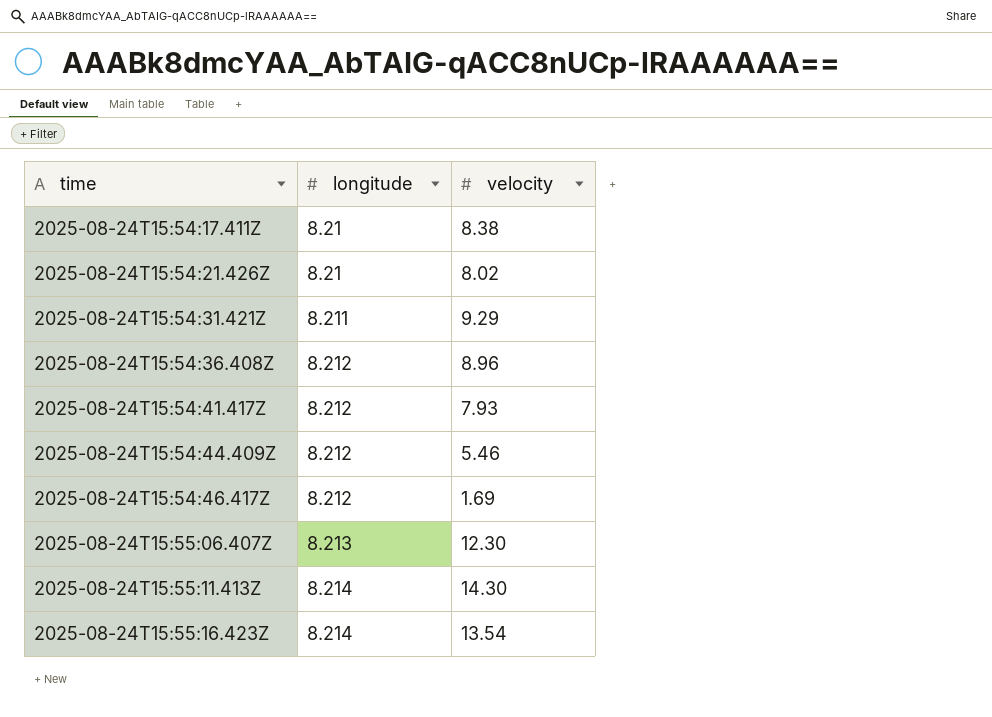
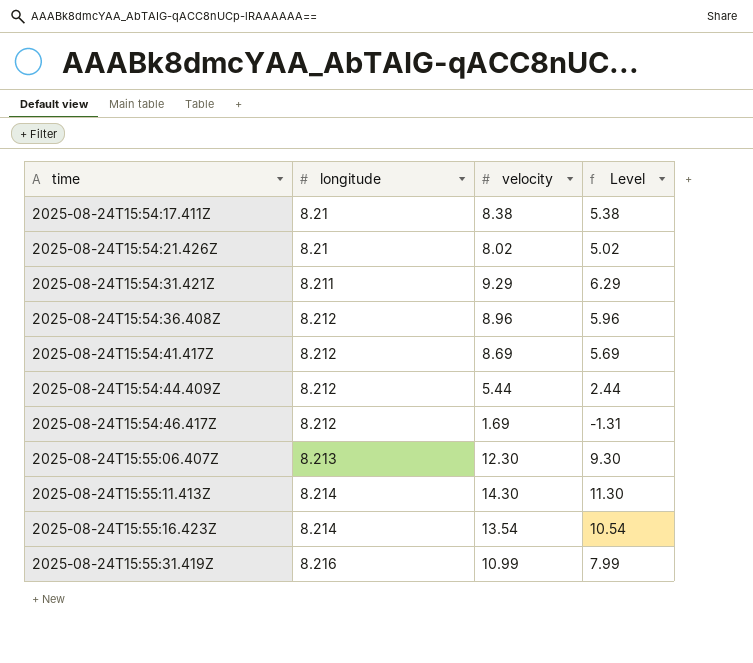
column Level | formula: none -> [velocity] - 3
2025-08-24T15:54:41.417Z | velocity: 7.93 -> 8.69
2025-08-24T15:54:44.409Z | velocity: 5.46 -> 5.44
row 2025-08-24T15:55:31.419Z: none -> 8.216 | 10.99 | 7.99

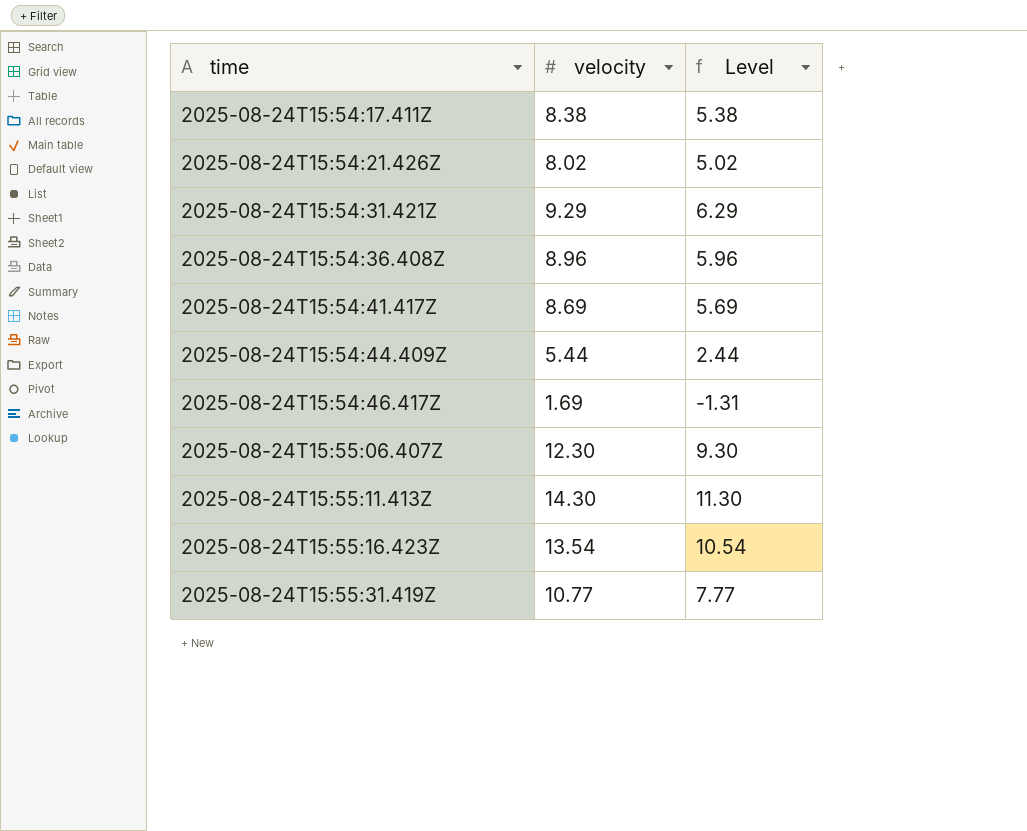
column longitude | position: 2 -> none
2025-08-24T15:55:31.419Z | velocity: 10.99 -> 10.77
2025-08-24T15:55:31.419Z | Level: 7.99 -> 7.77

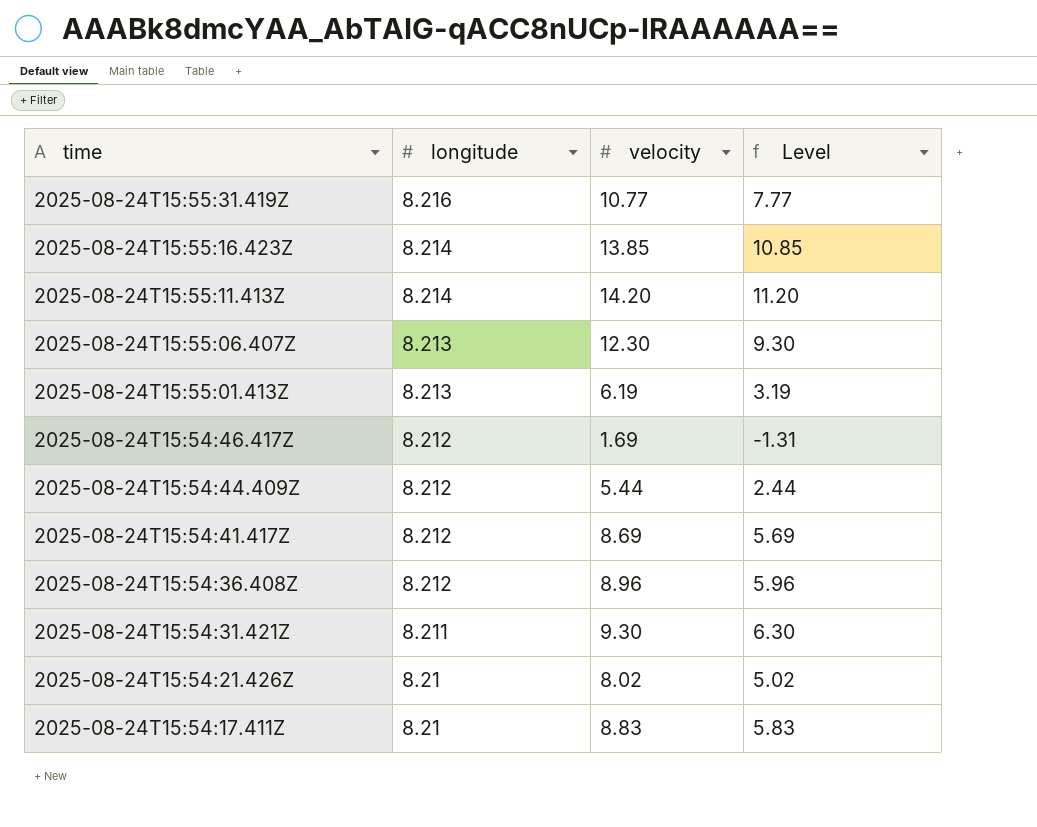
row order: time ascending -> time descending
column longitude | position: none -> 2
2025-08-24T15:55:16.423Z | velocity: 13.54 -> 13.85
2025-08-24T15:55:16.423Z | Level: 10.54 -> 10.85
2025-08-24T15:55:11.413Z | velocity: 14.30 -> 14.20
2025-08-24T15:55:11.413Z | Level: 11.30 -> 11.20
row 2025-08-24T15:55:01.413Z: none -> 8.213 | 6.19 | 3.19
2025-08-24T15:54:31.421Z | velocity: 9.29 -> 9.30
2025-08-24T15:54:31.421Z | Level: 6.29 -> 6.30
2025-08-24T15:54:17.411Z | velocity: 8.38 -> 8.83
2025-08-24T15:54:17.411Z | Level: 5.38 -> 5.83

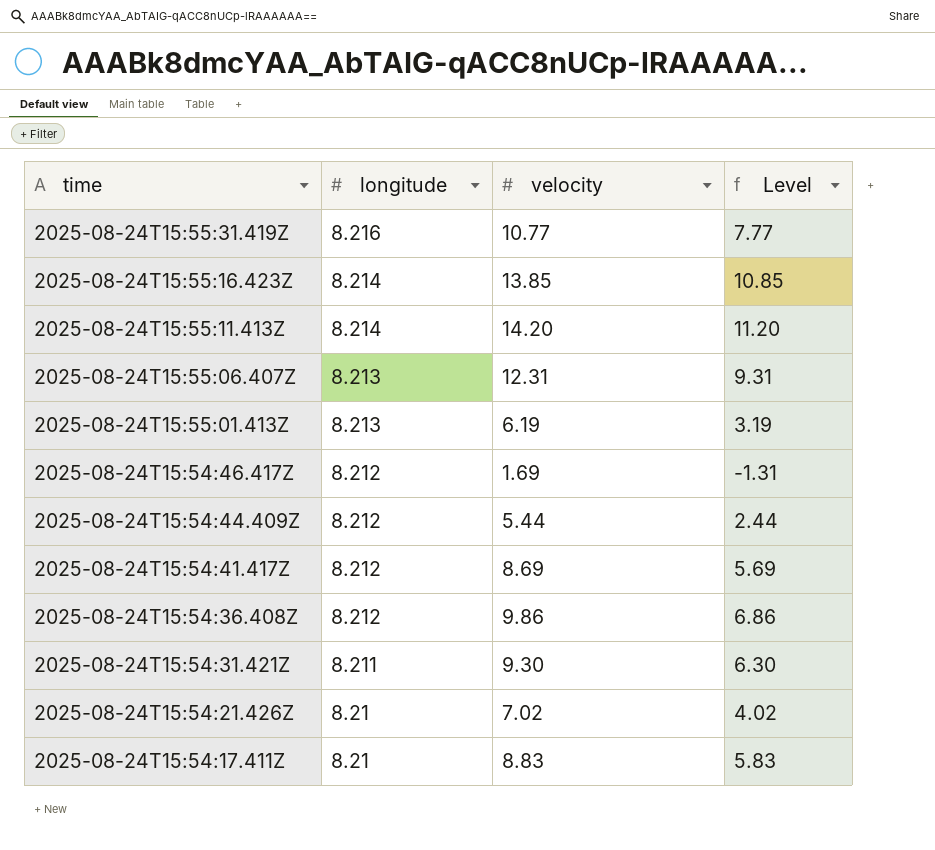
2025-08-24T15:55:06.407Z | velocity: 12.30 -> 12.31
2025-08-24T15:55:06.407Z | Level: 9.30 -> 9.31
2025-08-24T15:54:36.408Z | velocity: 8.96 -> 9.86
2025-08-24T15:54:36.408Z | Level: 5.96 -> 6.86
2025-08-24T15:54:21.426Z | velocity: 8.02 -> 7.02
2025-08-24T15:54:21.426Z | Level: 5.02 -> 4.02

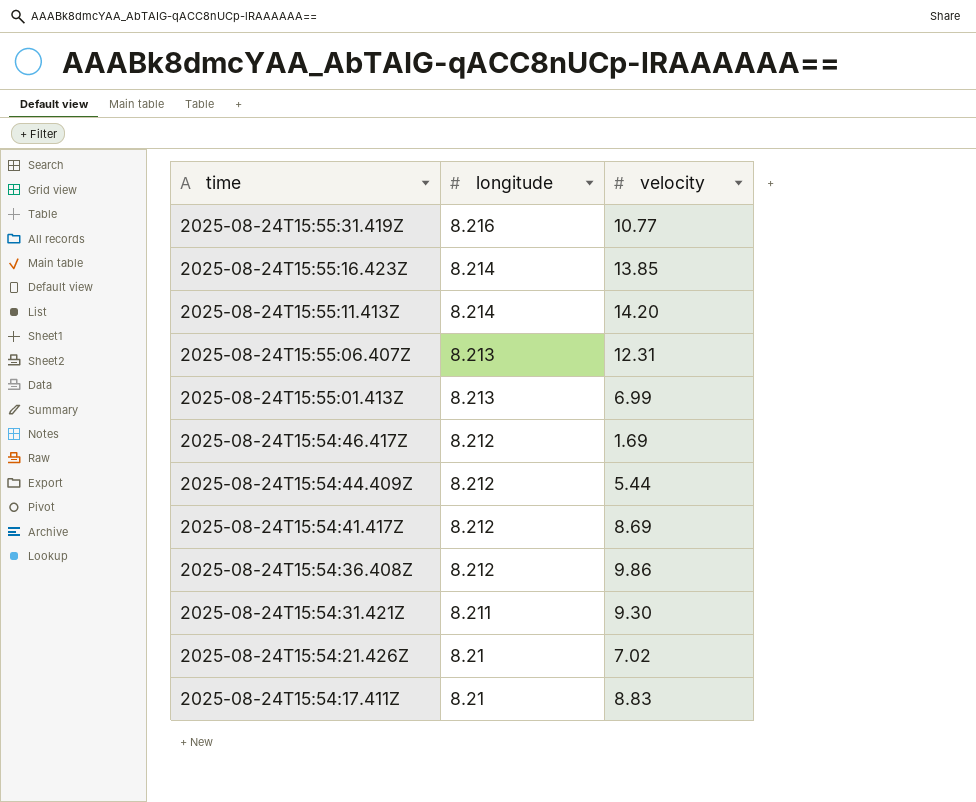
column Level | formula: [velocity] - 3 -> none
2025-08-24T15:55:01.413Z | velocity: 6.19 -> 6.99

